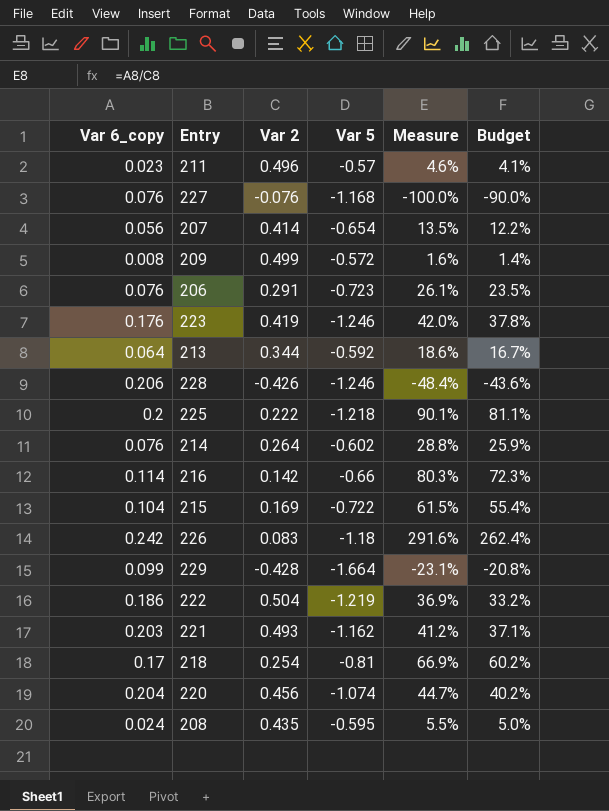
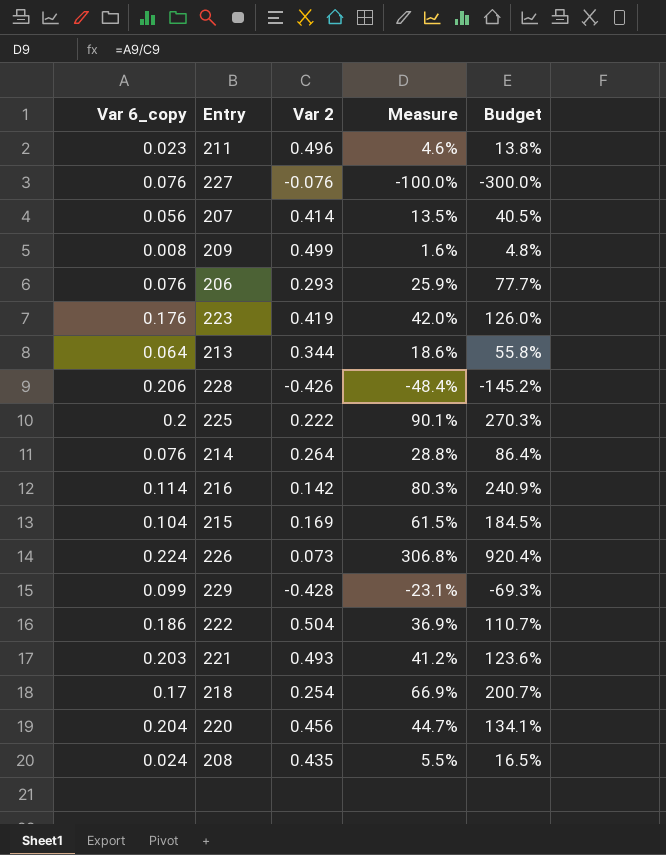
column Var 5 | position: 4 -> none
column Budget | formula: [Measure] * 0.9 -> [Measure] * 3
206 | Var 2: 0.291 -> 0.293
206 | Measure: 26.1% -> 25.9%
226 | Var 6_copy: 0.242 -> 0.224
226 | Var 2: 0.083 -> 0.073
226 | Measure: 291.6% -> 306.8%

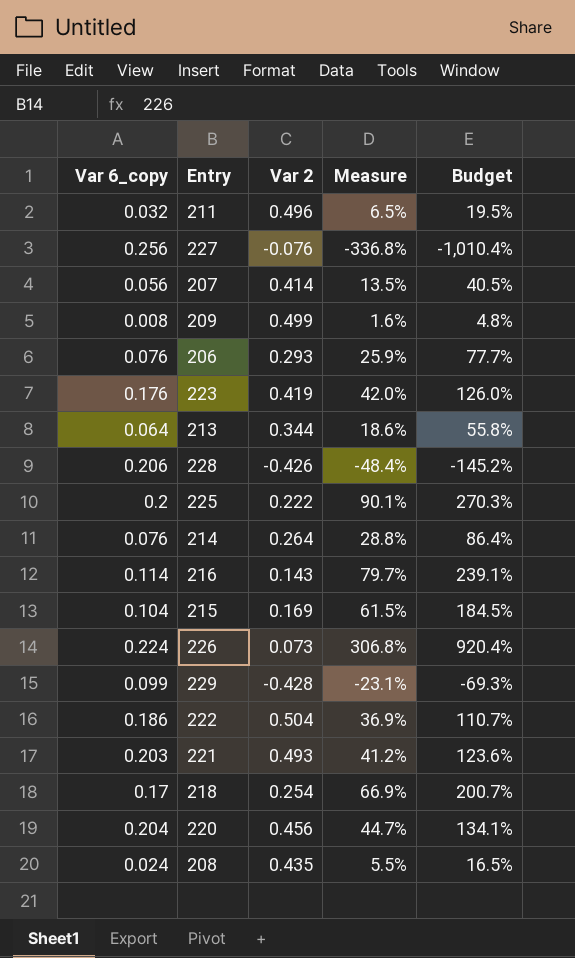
211 | Var 6_copy: 0.023 -> 0.032
211 | Measure: 4.6% -> 6.5%
211 | Budget: 13.8% -> 19.5%
227 | Var 6_copy: 0.076 -> 0.256
227 | Measure: -100.0% -> -336.8%
227 | Budget: -300.0% -> -1,010.4%
216 | Var 2: 0.142 -> 0.143
216 | Measure: 80.3% -> 79.7%
216 | Budget: 240.9% -> 239.1%

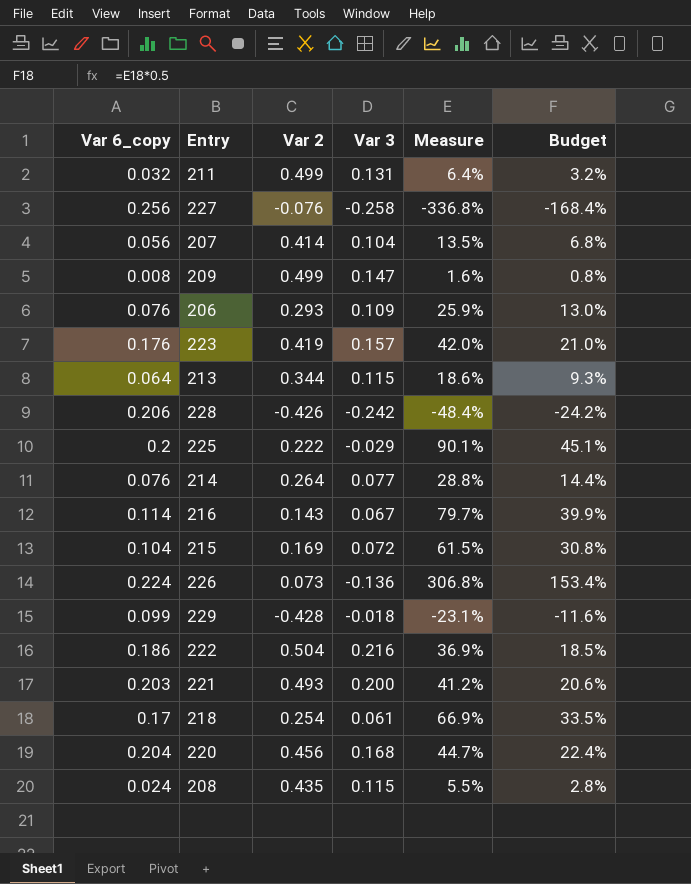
column Var 3 | position: none -> 4
column Budget | formula: [Measure] * 3 -> [Measure] * 0.5
211 | Var 2: 0.496 -> 0.499
211 | Measure: 6.5% -> 6.4%

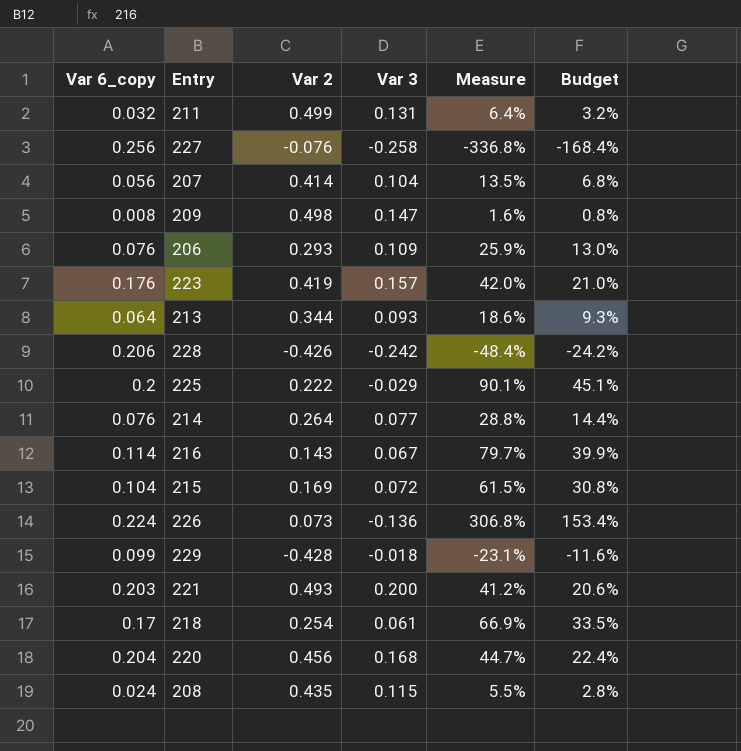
row 222: 0.186 | 0.504 | 0.216 | 36.9% | 18.5% -> none
209 | Var 2: 0.499 -> 0.498
213 | Var 3: 0.115 -> 0.093

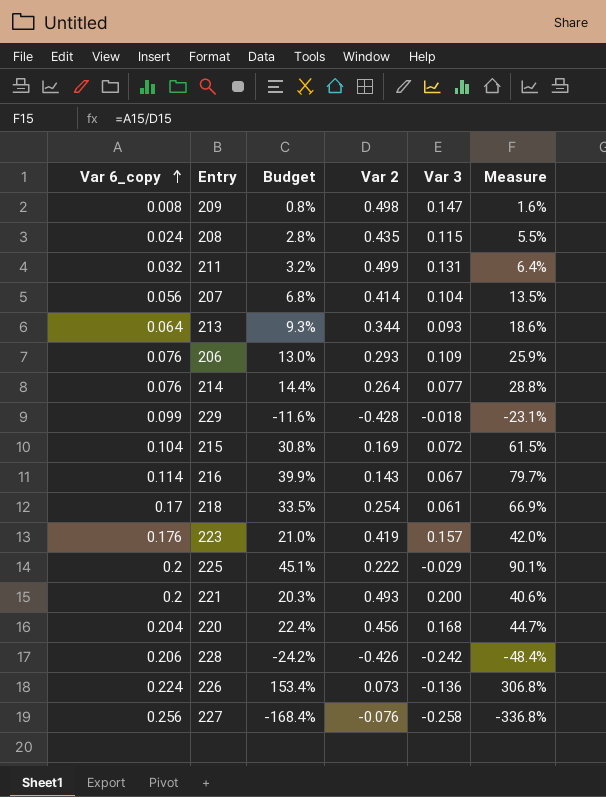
row order: none -> Var 6_copy ascending
column Budget | position: 6 -> 3
221 | Var 6_copy: 0.203 -> 0.2
221 | Budget: 20.6% -> 20.3%
221 | Measure: 41.2% -> 40.6%

